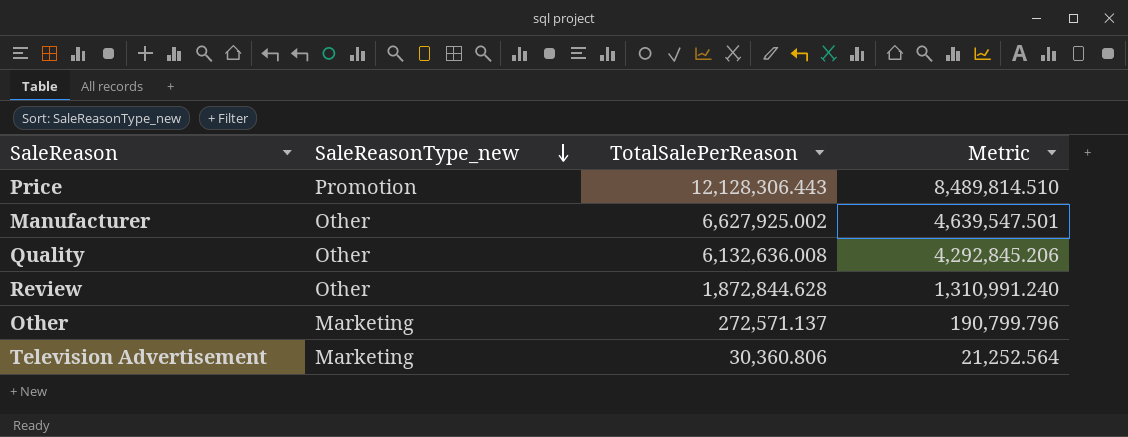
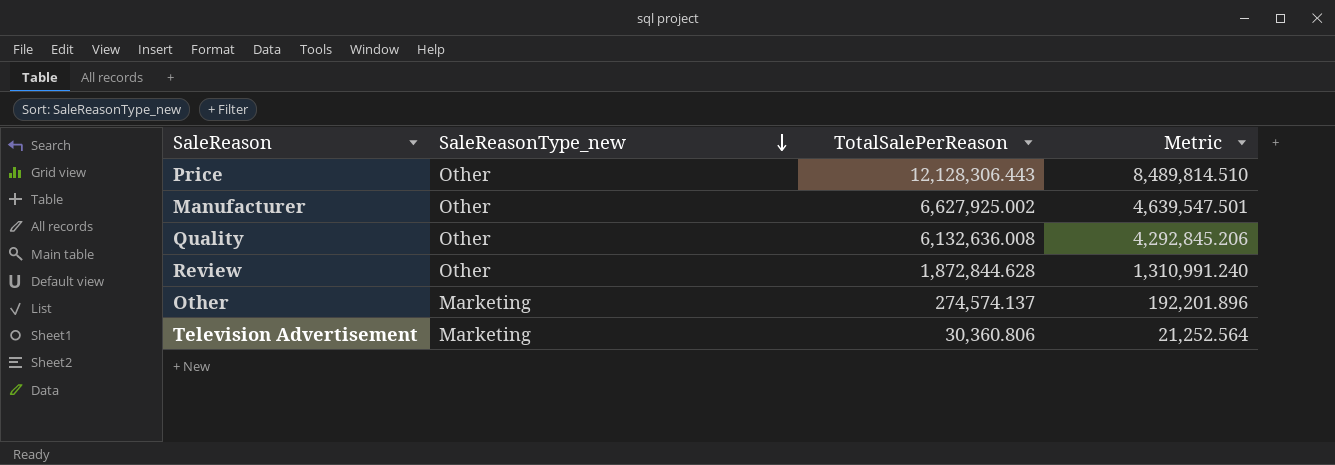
Price | SaleReasonType_new: Promotion -> Other
Other | TotalSalePerReason: 272,571.137 -> 274,574.137
Other | Metric: 190,799.796 -> 192,201.896

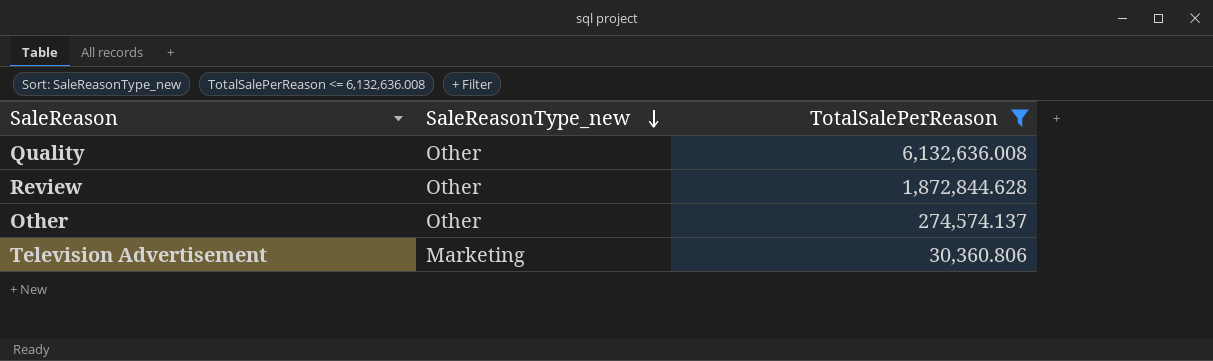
filter: none -> TotalSalePerReason <= 6,132,636.008
column Metric | formula: [TotalSalePerReason] * 0.7 -> none
Other | SaleReasonType_new: Marketing -> Other

